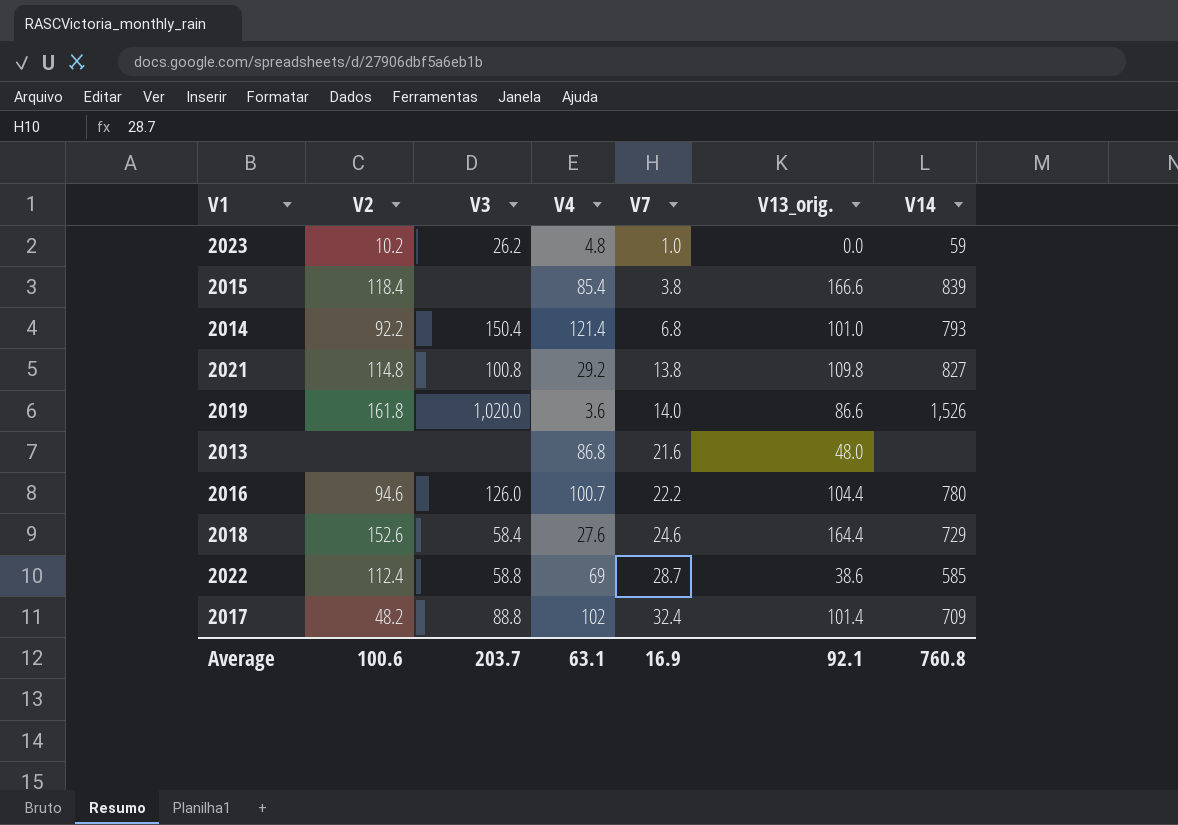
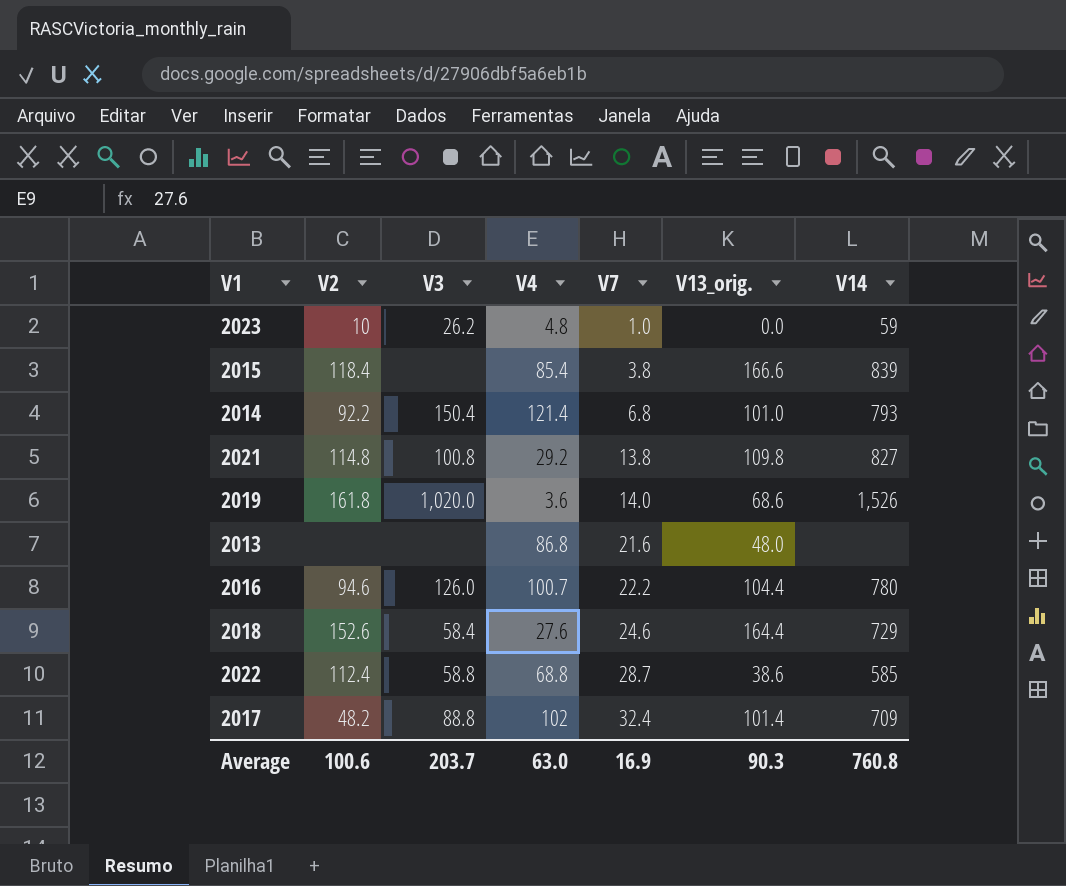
2023 | V2: 10.2 -> 10
2019 | V13_orig.: 86.6 -> 68.6
2022 | V4: 69 -> 68.8
Average | V4: 63.1 -> 63.0
Average | V13_orig.: 92.1 -> 90.3

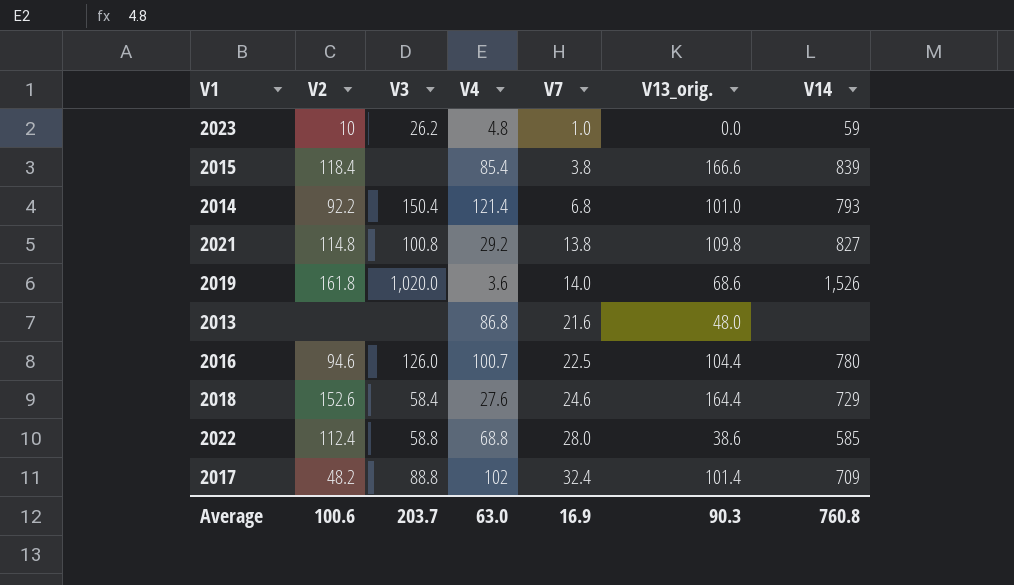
2016 | V7: 22.2 -> 22.5
2022 | V7: 28.7 -> 28.0

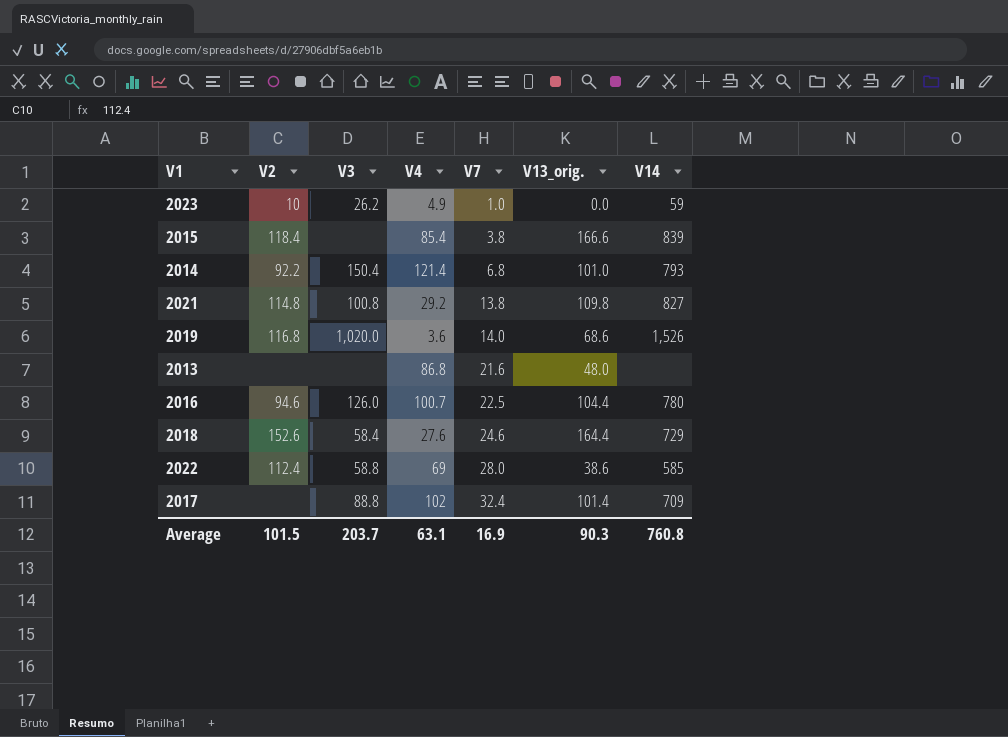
2023 | V4: 4.8 -> 4.9
2019 | V2: 161.8 -> 116.8
2022 | V4: 68.8 -> 69
2017 | V2: 48.2 -> none
Average | V2: 100.6 -> 101.5
Average | V4: 63.0 -> 63.1

